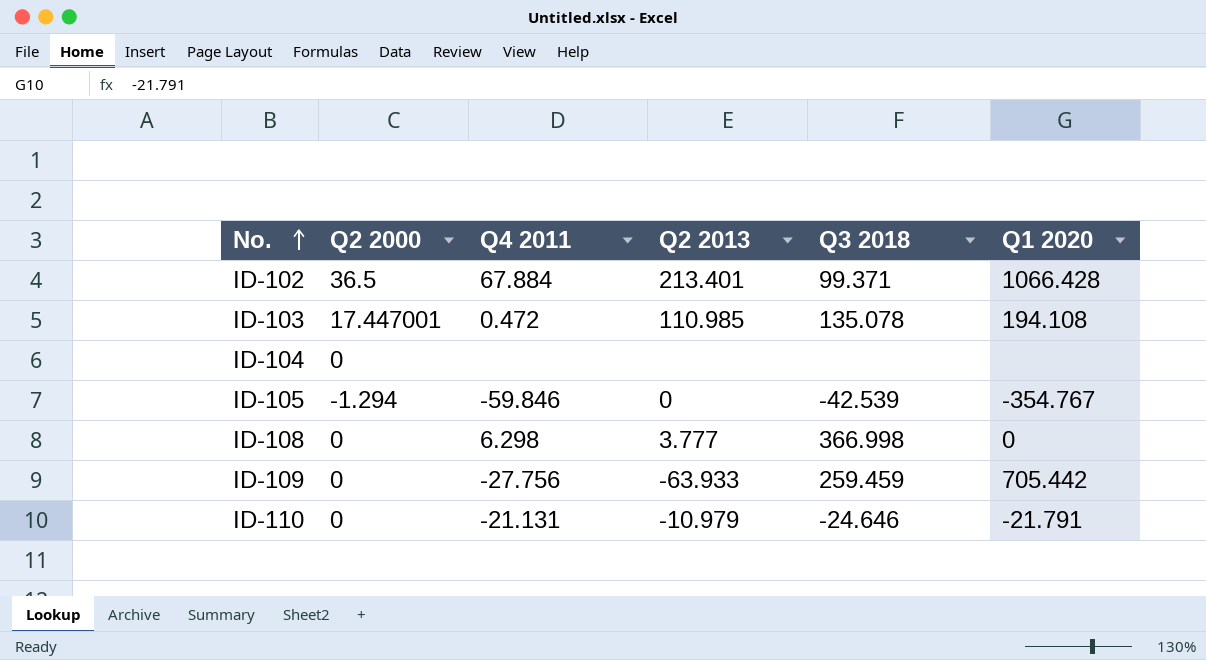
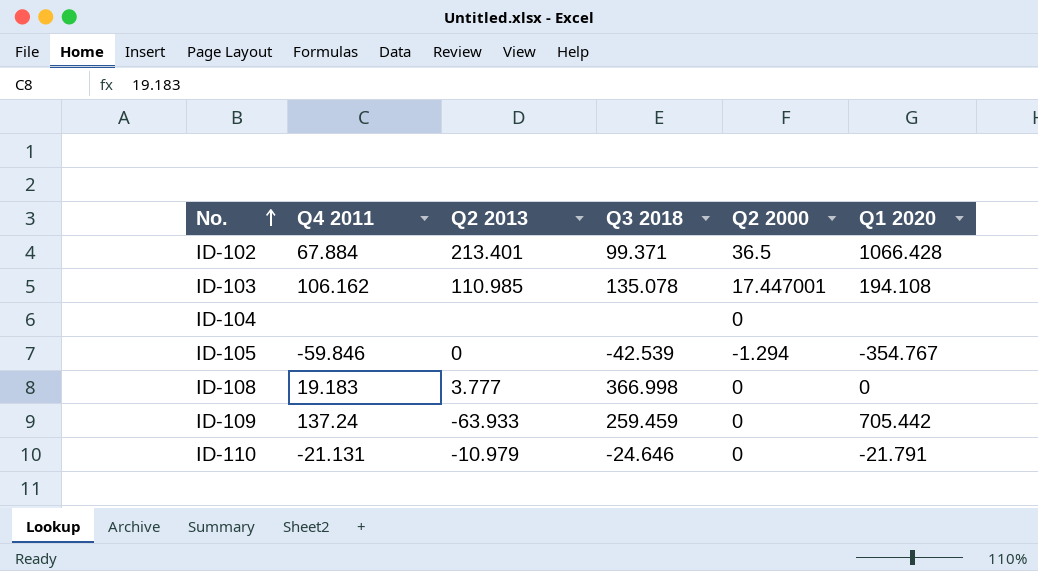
column Q2 2000 | position: 2 -> 5
ID-103 | Q4 2011: 0.472 -> 106.162
ID-108 | Q4 2011: 6.298 -> 19.183
ID-109 | Q4 2011: -27.756 -> 137.24

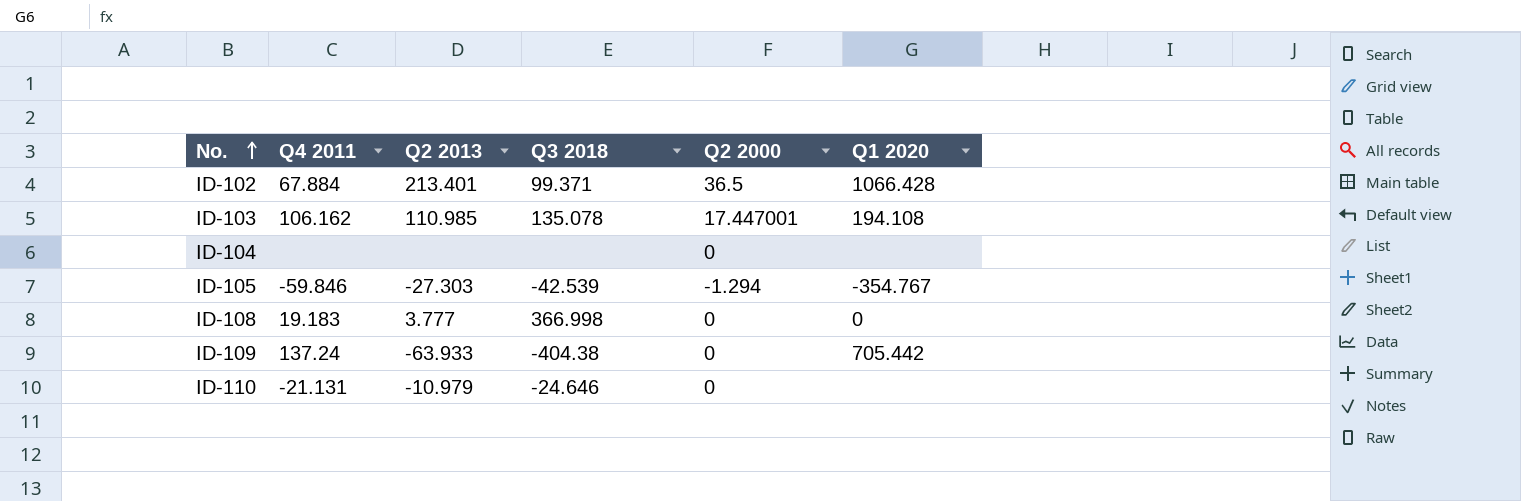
ID-105 | Q2 2013: 0 -> -27.303
ID-109 | Q3 2018: 259.459 -> -404.38
ID-110 | Q1 2020: -21.791 -> none

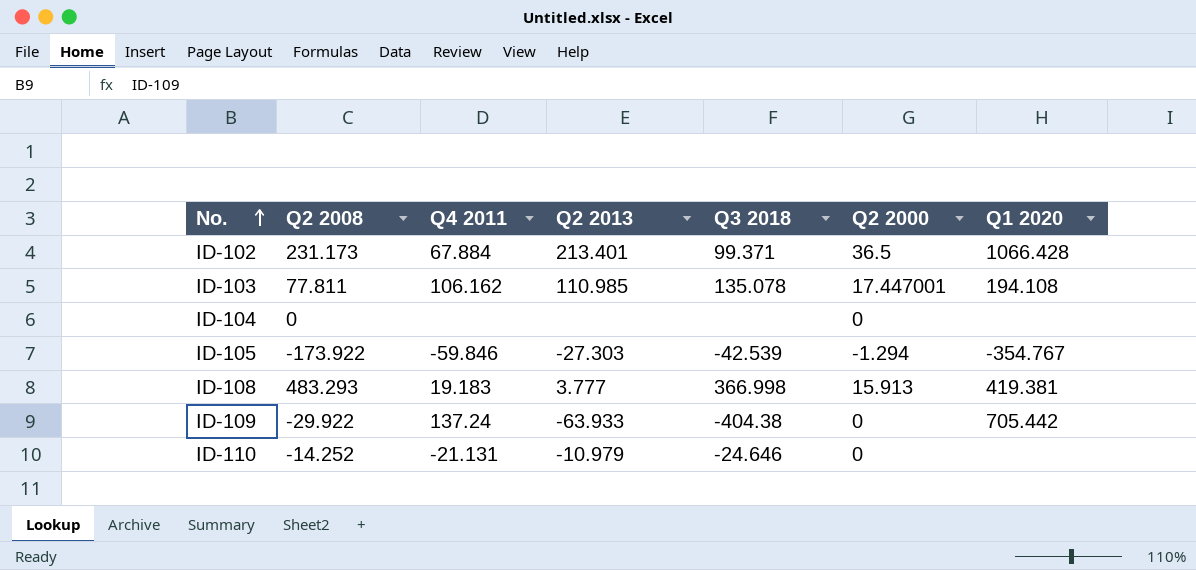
column Q2 2008 | position: none -> 2
ID-108 | Q2 2000: 0 -> 15.913
ID-108 | Q1 2020: 0 -> 419.381

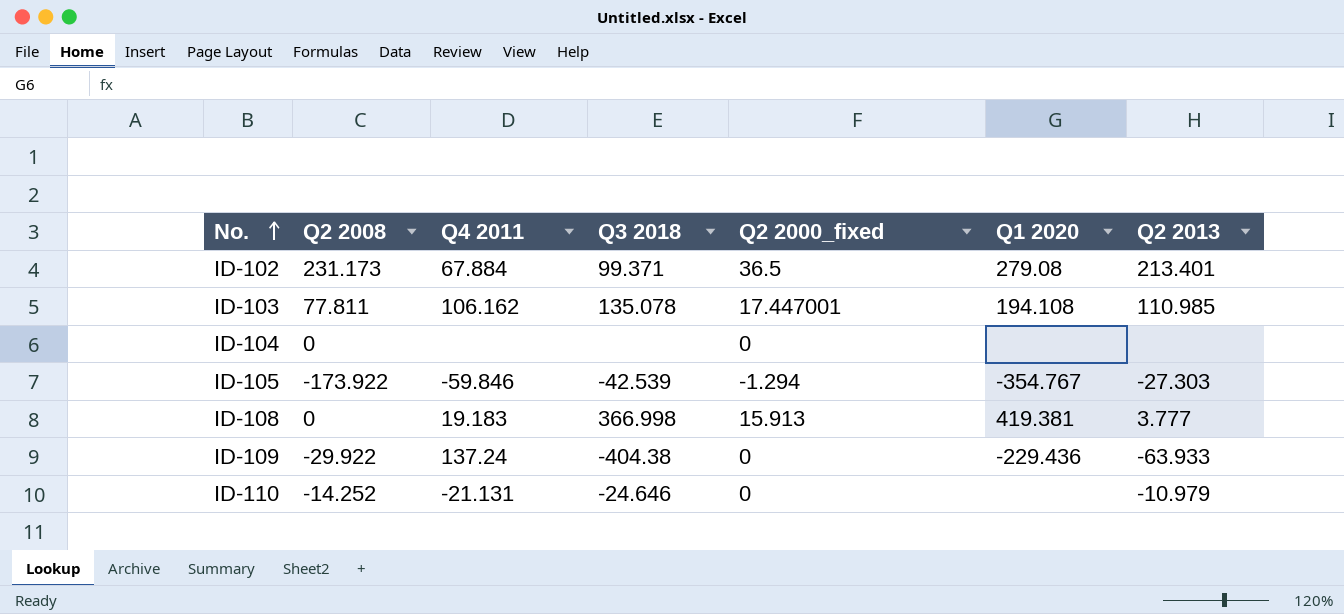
column name: Q2 2000 -> Q2 2000_fixed
column Q2 2013 | position: 4 -> 7
ID-102 | Q1 2020: 1066.428 -> 279.08
ID-108 | Q2 2008: 483.293 -> 0
ID-109 | Q1 2020: 705.442 -> -229.436

